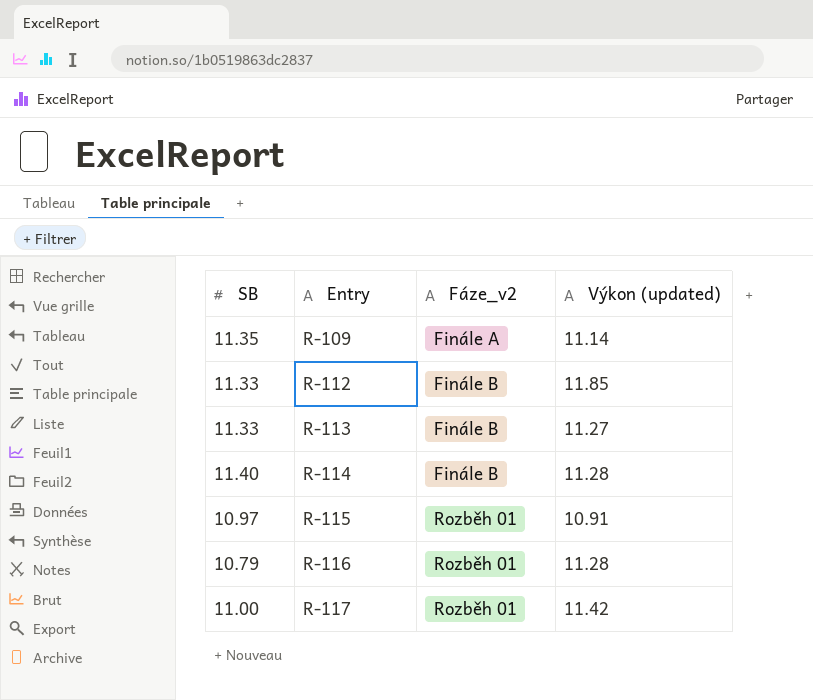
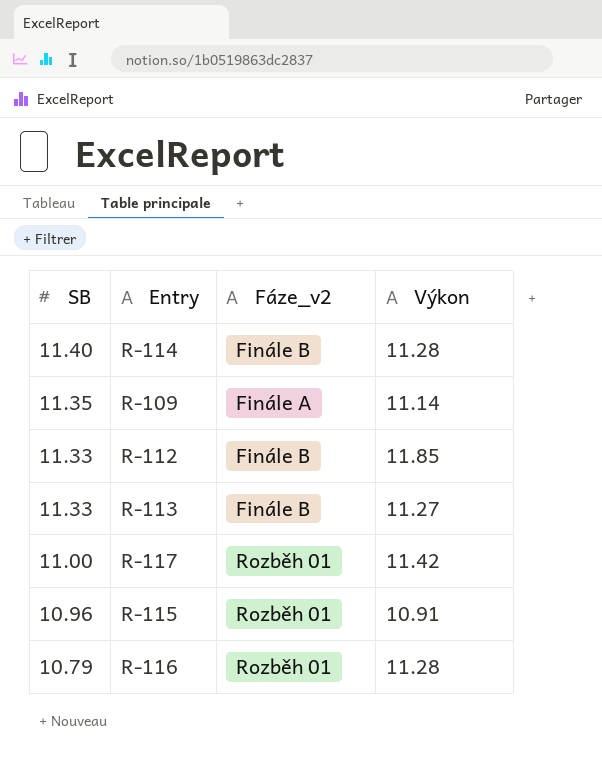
row order: Entry ascending -> SB descending
column name: Výkon (updated) -> Výkon
R-115 | SB: 10.97 -> 10.96

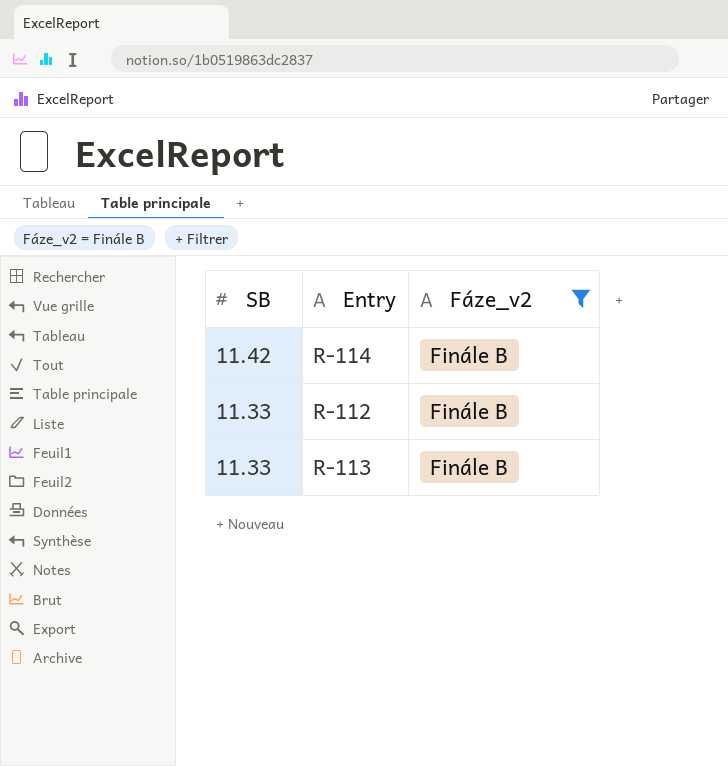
filter: none -> Fáze_v2 = Finále B
column Výkon | position: 4 -> none
R-114 | SB: 11.40 -> 11.42

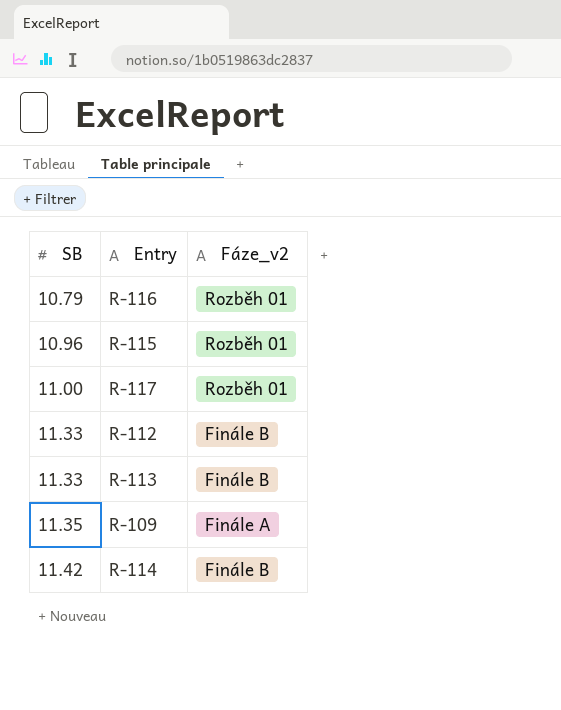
filter: Fáze_v2 = Finále B -> none
row order: SB descending -> SB ascending

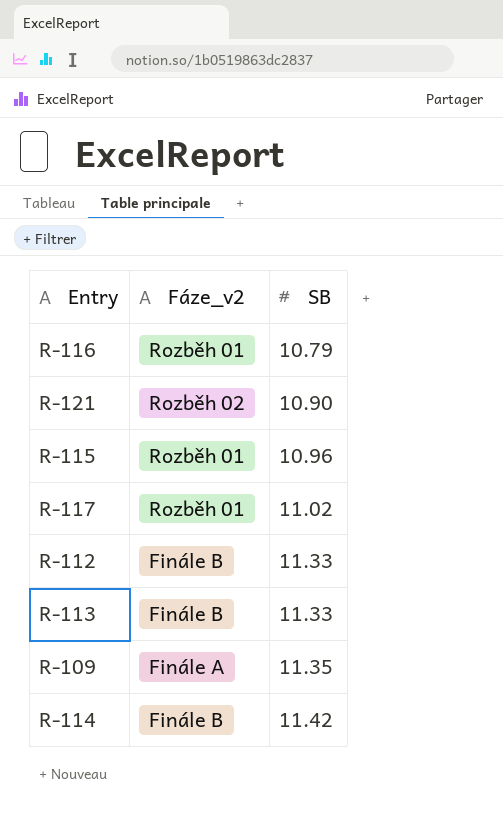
column SB | position: 1 -> 3
row R-121: none -> Rozběh 02 | 10.90
R-117 | SB: 11.00 -> 11.02

